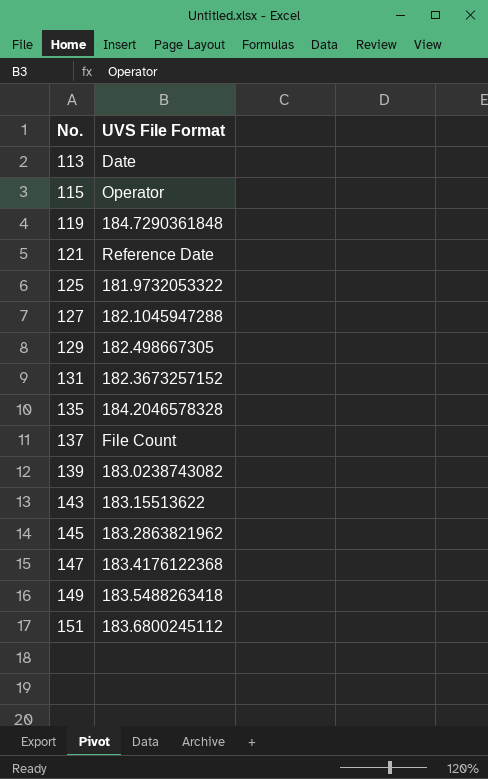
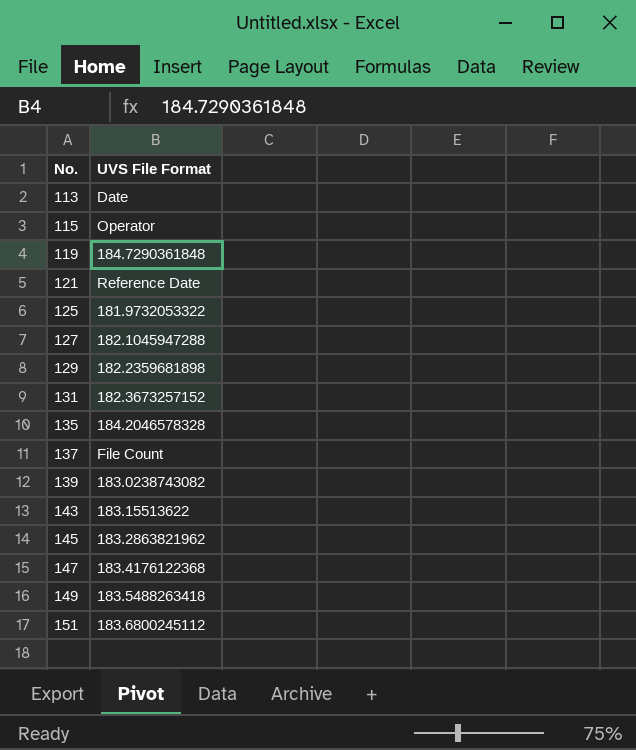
129 | UVS File Format: 182.498667305 -> 182.2359681898

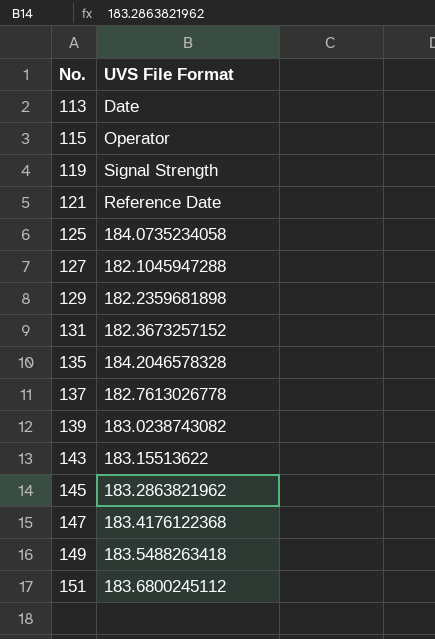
119 | UVS File Format: 184.7290361848 -> Signal Strength
125 | UVS File Format: 181.9732053322 -> 184.0735234058
137 | UVS File Format: File Count -> 182.7613026778

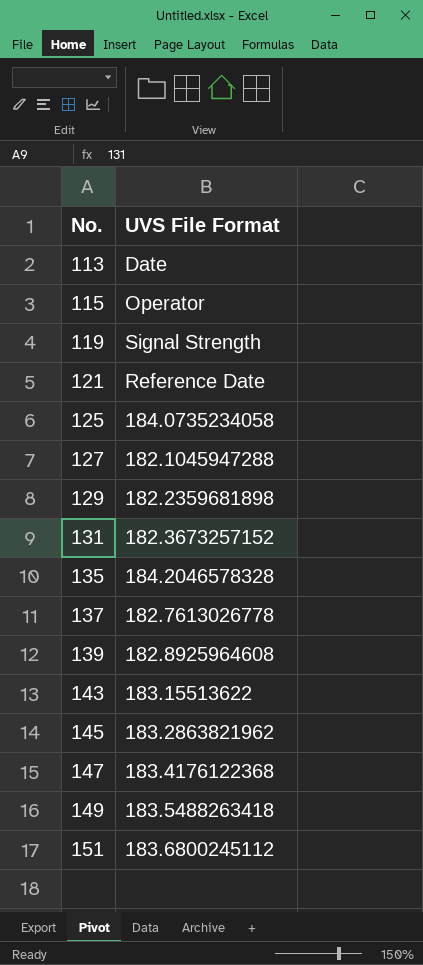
139 | UVS File Format: 183.0238743082 -> 182.8925964608

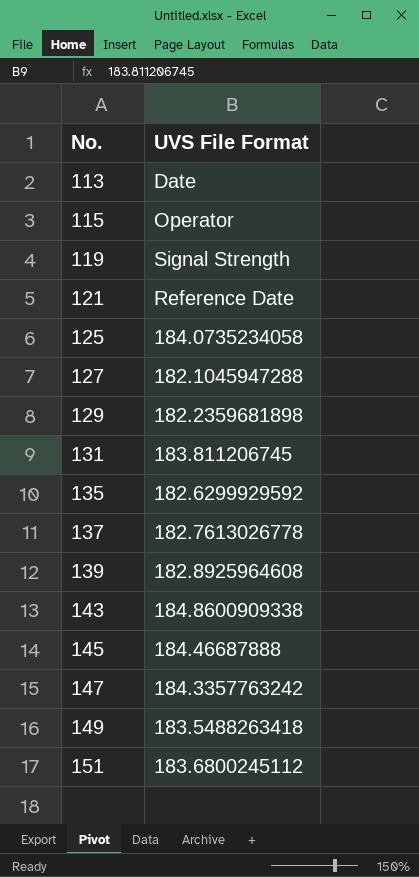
131 | UVS File Format: 182.3673257152 -> 183.811206745
135 | UVS File Format: 184.2046578328 -> 182.6299929592
143 | UVS File Format: 183.15513622 -> 184.8600909338
145 | UVS File Format: 183.2863821962 -> 184.46687888
147 | UVS File Format: 183.4176122368 -> 184.3357763242

